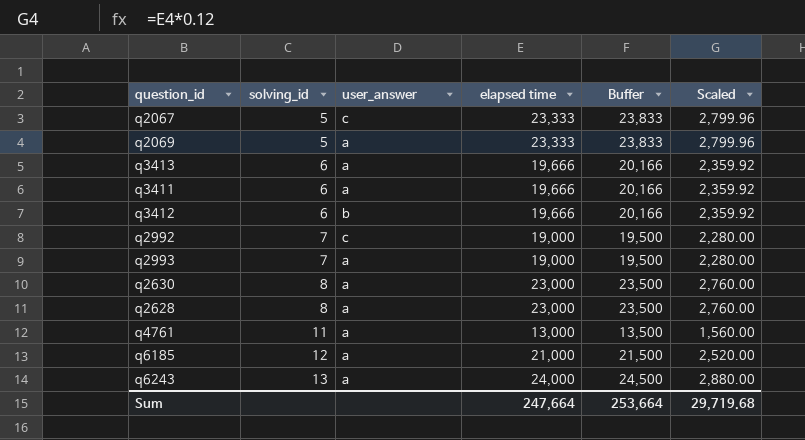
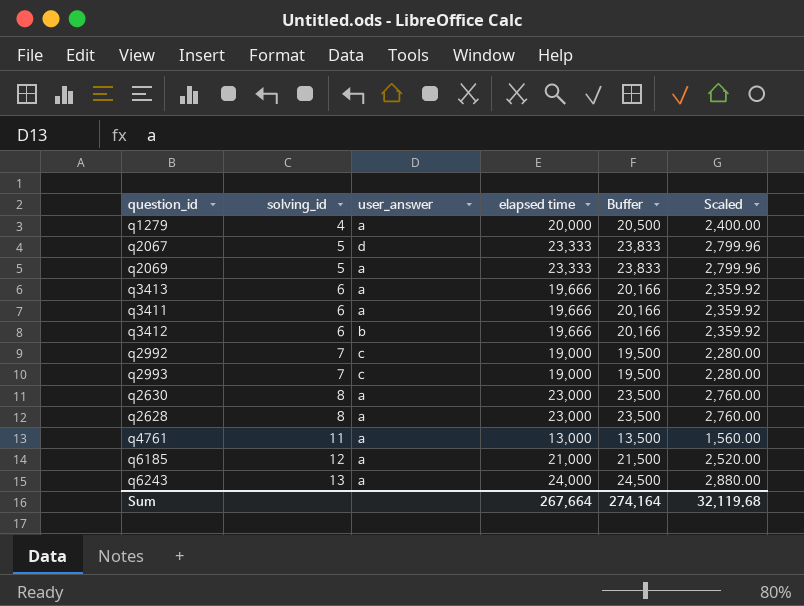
row q1279: none -> 4 | a | 20,000 | 20,500 | 2,400.00
q2067 | user_answer: c -> d
q2993 | user_answer: a -> c
Sum | elapsed time: 247,664 -> 267,664
Sum | Buffer: 253,664 -> 274,164
Sum | Scaled: 29,719.68 -> 32,119.68

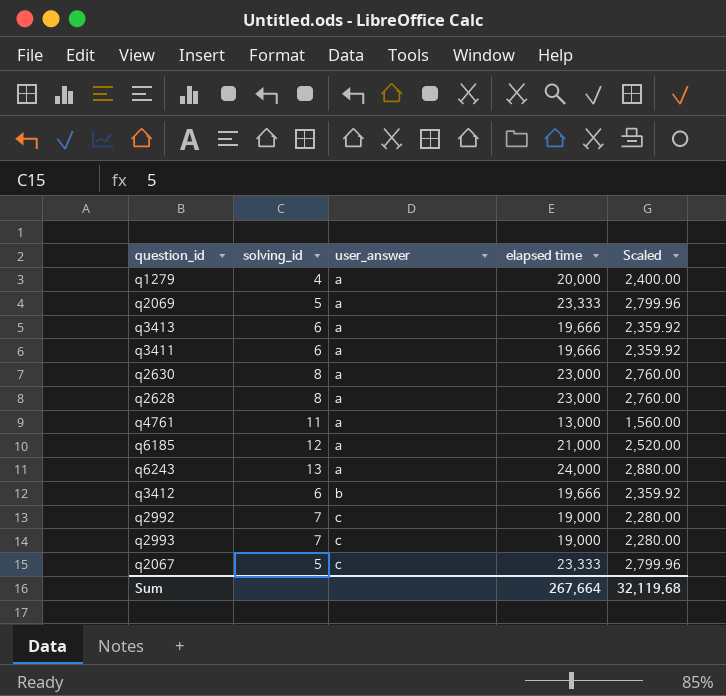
row order: solving_id ascending -> user_answer ascending
column Buffer | formula: [elapsed time] + 500 -> none
q2067 | user_answer: d -> c

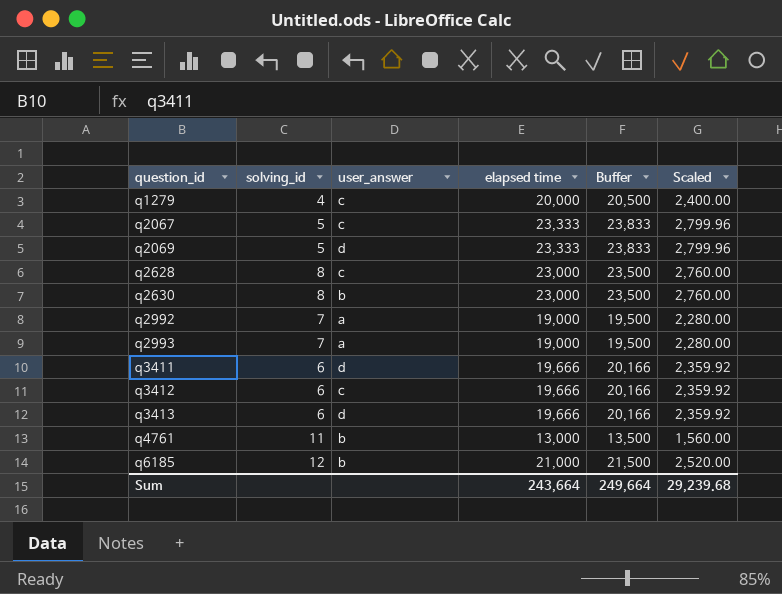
row order: user_answer ascending -> question_id ascending
column Buffer | formula: none -> [elapsed time] + 500
row q6243: 13 | a | 24,000 | 2,880.00 -> none
q1279 | user_answer: a -> c
q2069 | user_answer: a -> d
q2628 | user_answer: a -> c
q2630 | user_answer: a -> b
q2992 | user_answer: c -> a
q2993 | user_answer: c -> a
q3411 | user_answer: a -> d
q3412 | user_answer: b -> c
q3413 | user_answer: a -> d
q4761 | user_answer: a -> b
q6185 | user_answer: a -> b
Sum | elapsed time: 267,664 -> 243,664
Sum | Scaled: 32,119.68 -> 29,239.68

